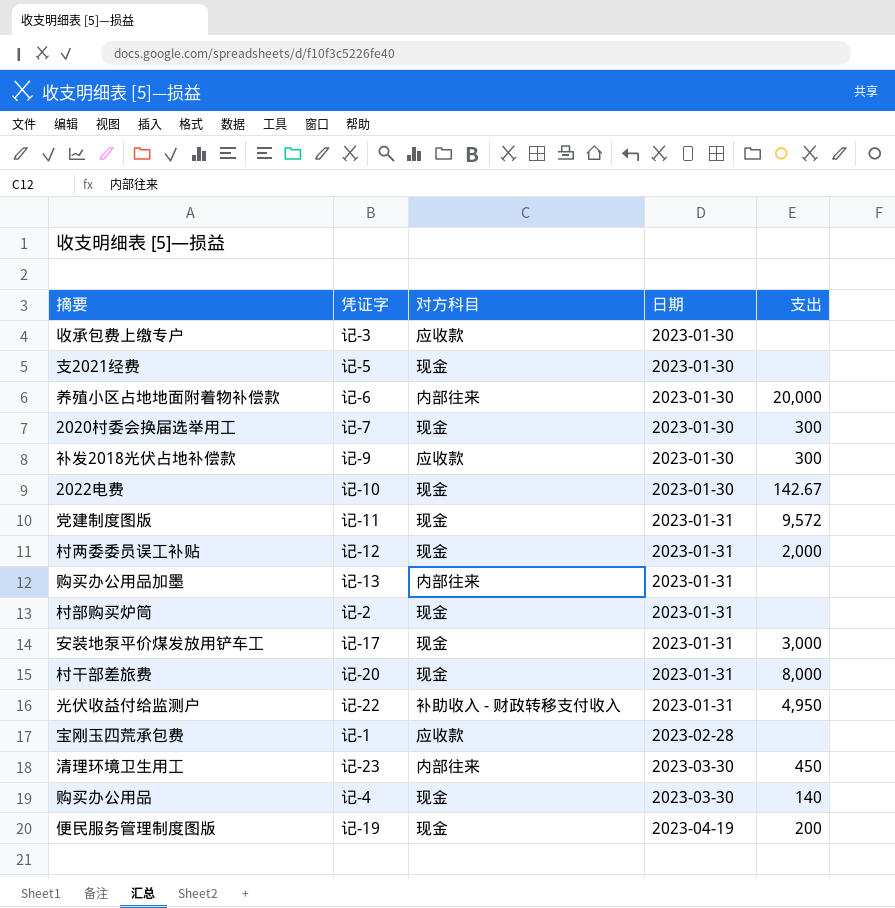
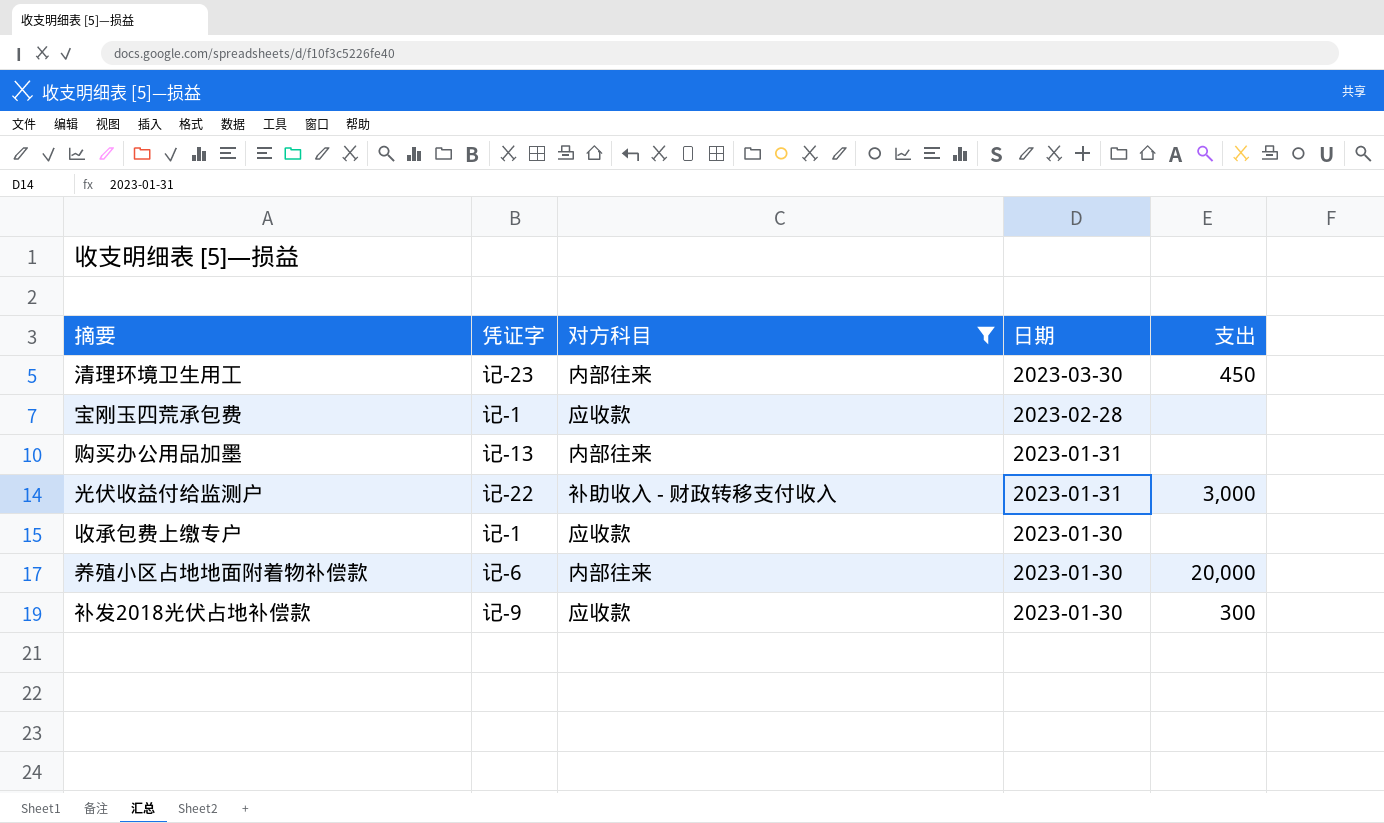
filter: none -> 对方科目 != 现金
row order: 日期 ascending -> 日期 descending
光伏收益付给监测户 | 支出: 4,950 -> 3,000
收承包费上缴专户 | 凭证字: 记-3 -> 记-1

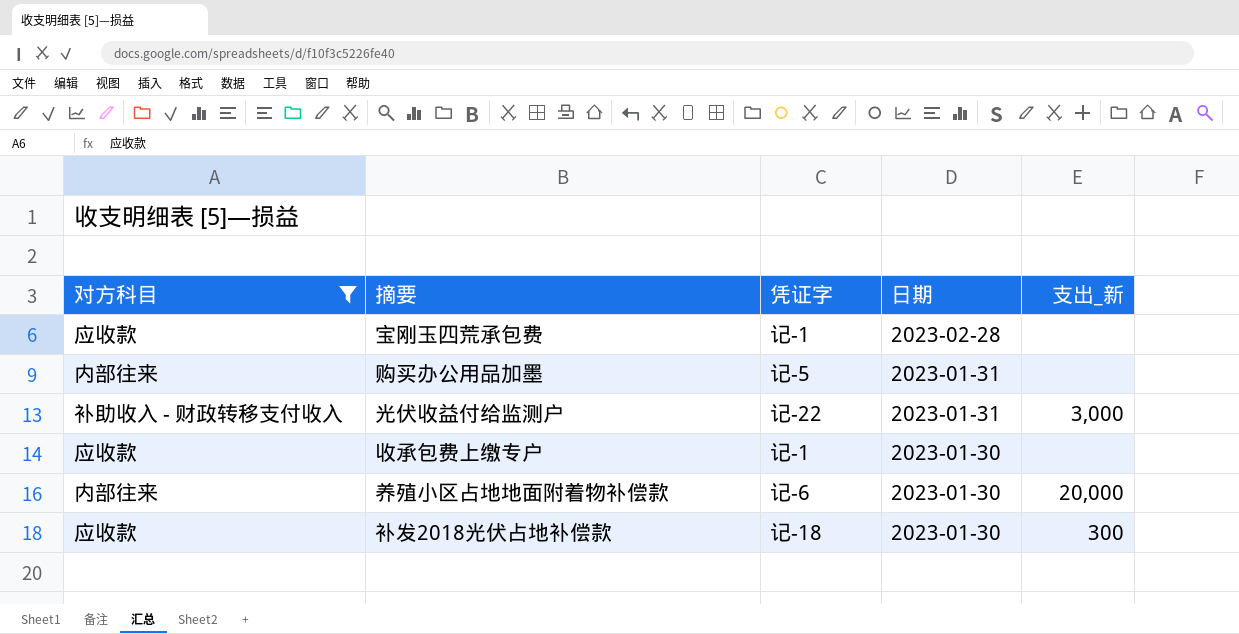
column 对方科目 | position: 3 -> 1
column name: 支出 -> 支出_新
row 清理环境卫生用工: 记-23 | 内部往来 | 2023-03-30 | 450 -> none
购买办公用品加墨 | 凭证字: 记-13 -> 记-5
补发2018光伏占地补偿款 | 凭证字: 记-9 -> 记-18

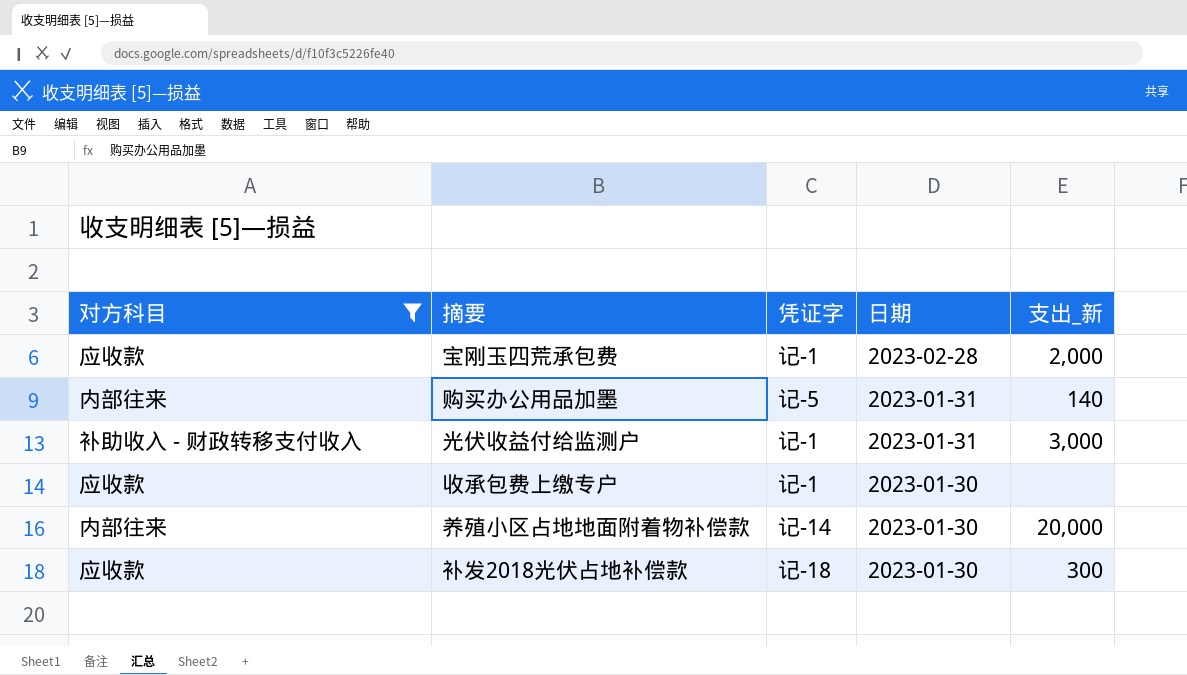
宝刚玉四荒承包费 | 支出_新: none -> 2,000
购买办公用品加墨 | 支出_新: none -> 140
光伏收益付给监测户 | 凭证字: 记-22 -> 记-1
养殖小区占地地面附着物补偿款 | 凭证字: 记-6 -> 记-14

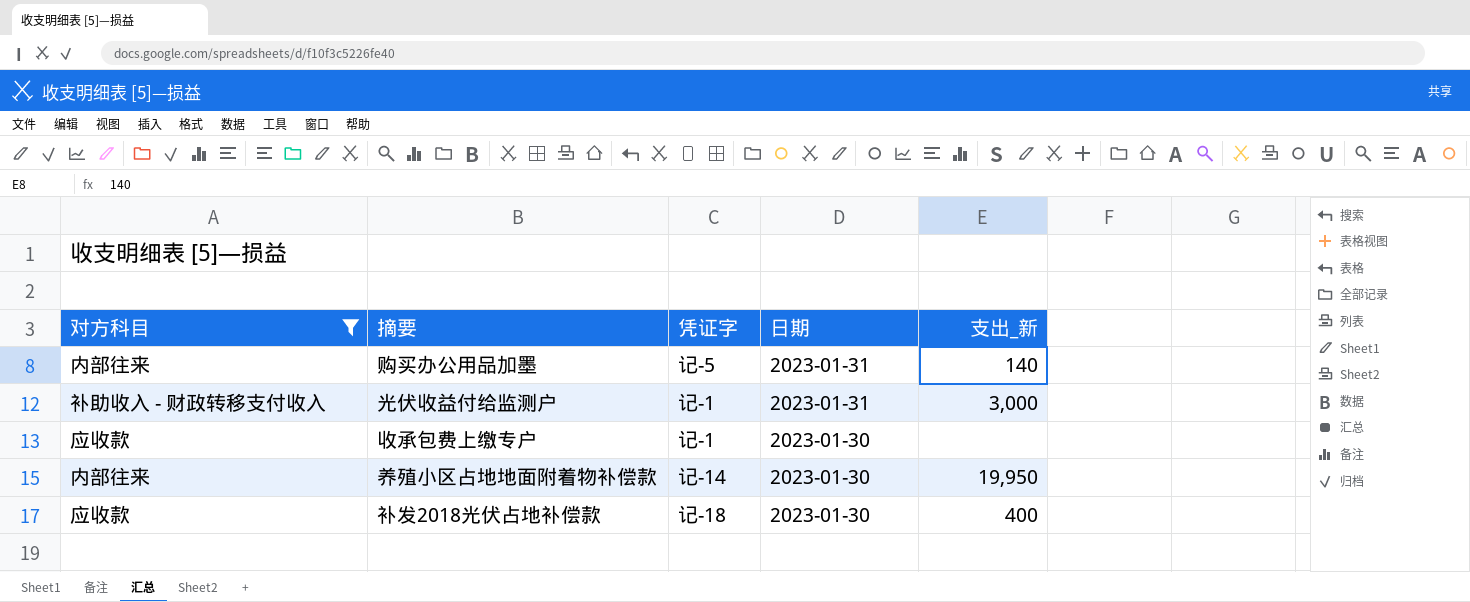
row 宝刚玉四荒承包费: 应收款 | 记-1 | 2023-02-28 | 2,000 -> none
养殖小区占地地面附着物补偿款 | 支出_新: 20,000 -> 19,950
补发2018光伏占地补偿款 | 支出_新: 300 -> 400

